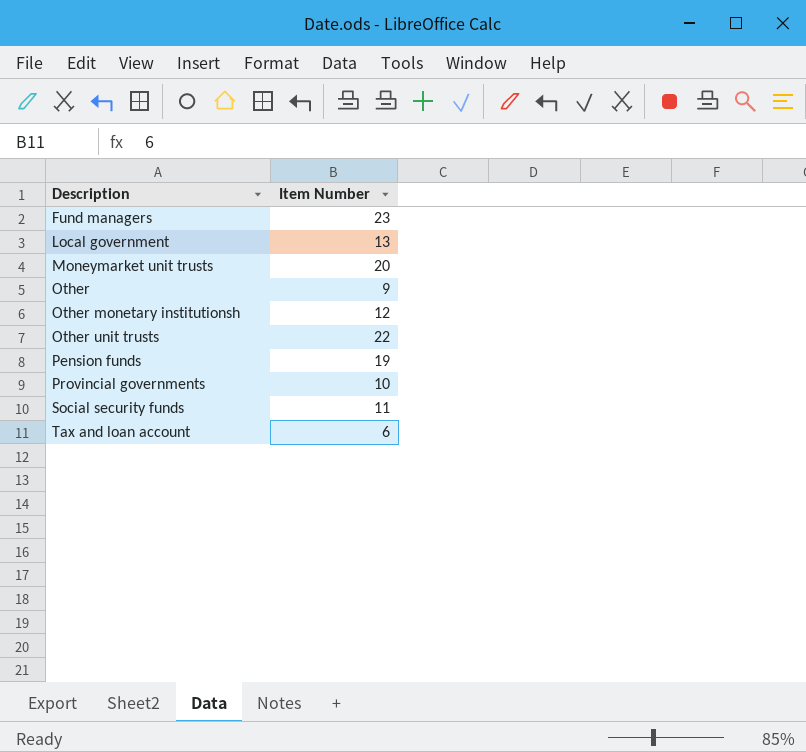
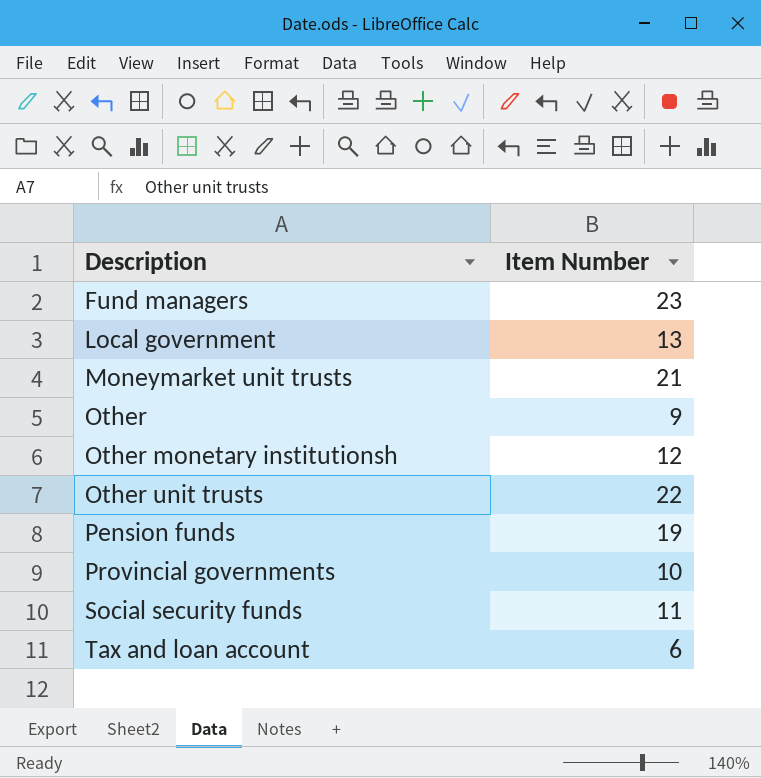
Moneymarket unit trusts | Item Number: 20 -> 21

